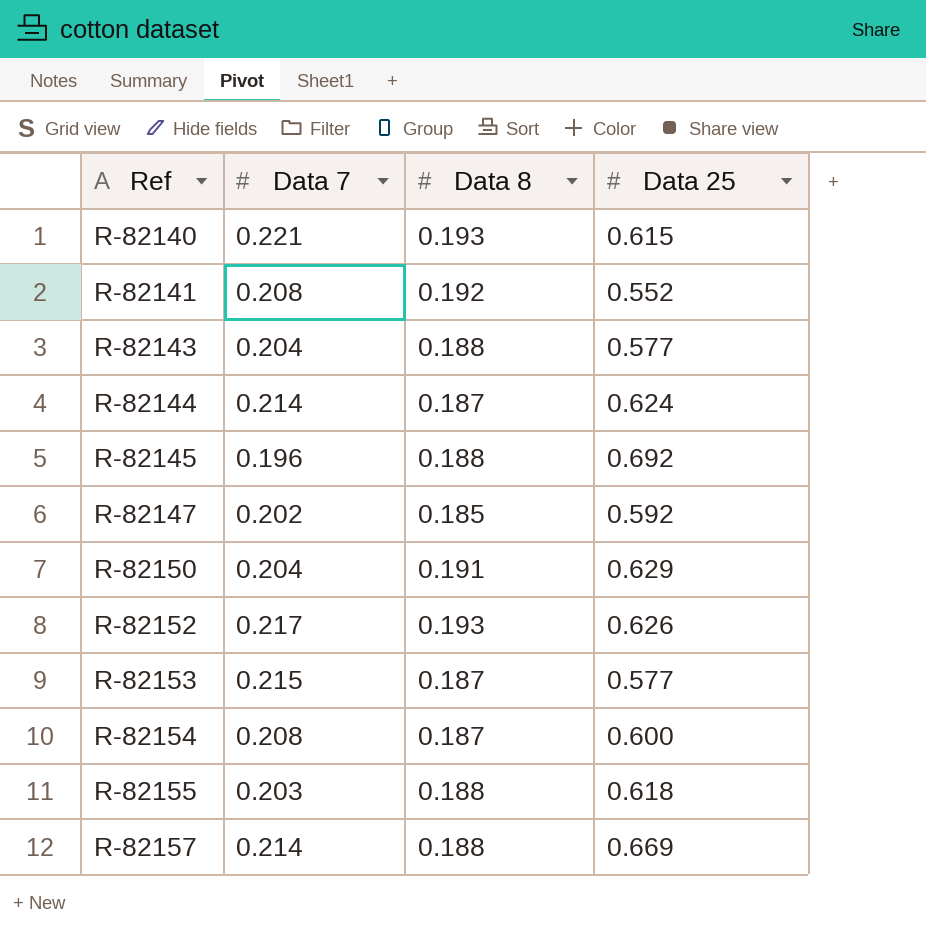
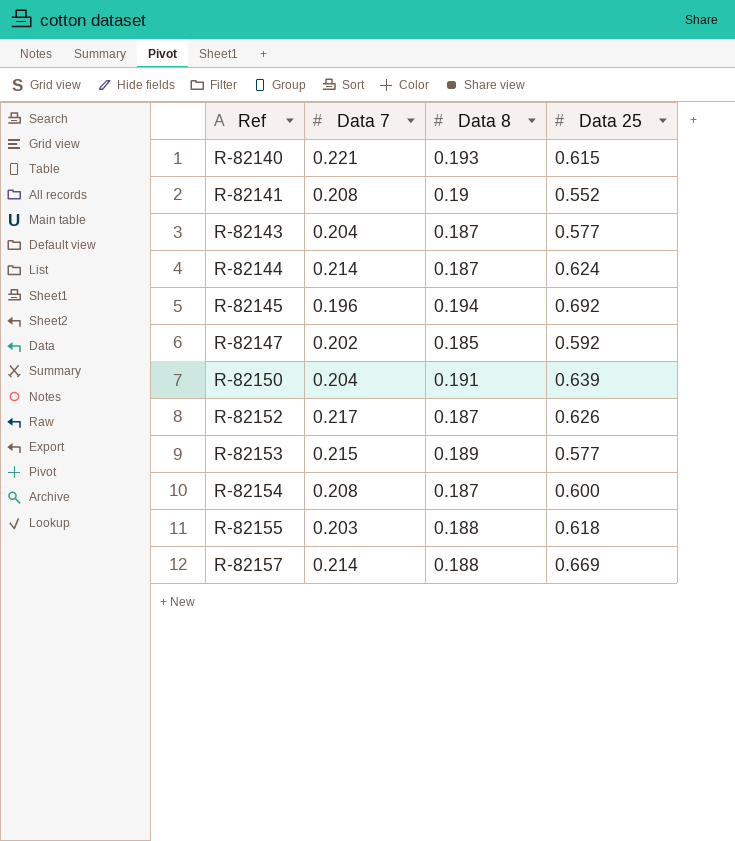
R-82141 | Data 8: 0.192 -> 0.19
R-82143 | Data 8: 0.188 -> 0.187
R-82145 | Data 8: 0.188 -> 0.194
R-82150 | Data 25: 0.629 -> 0.639
R-82152 | Data 8: 0.193 -> 0.187
R-82153 | Data 8: 0.187 -> 0.189

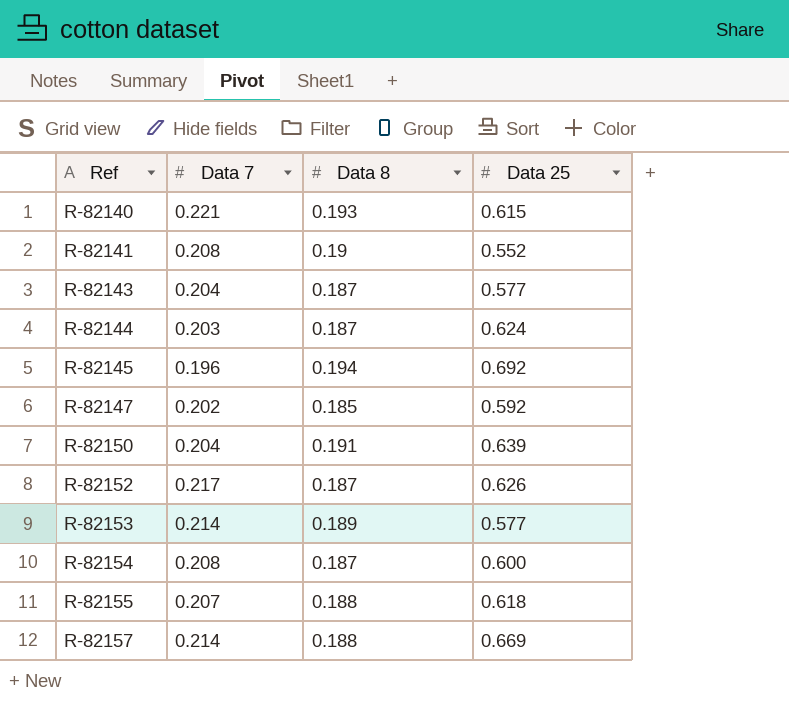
R-82144 | Data 7: 0.214 -> 0.203
R-82153 | Data 7: 0.215 -> 0.214
R-82155 | Data 7: 0.203 -> 0.207

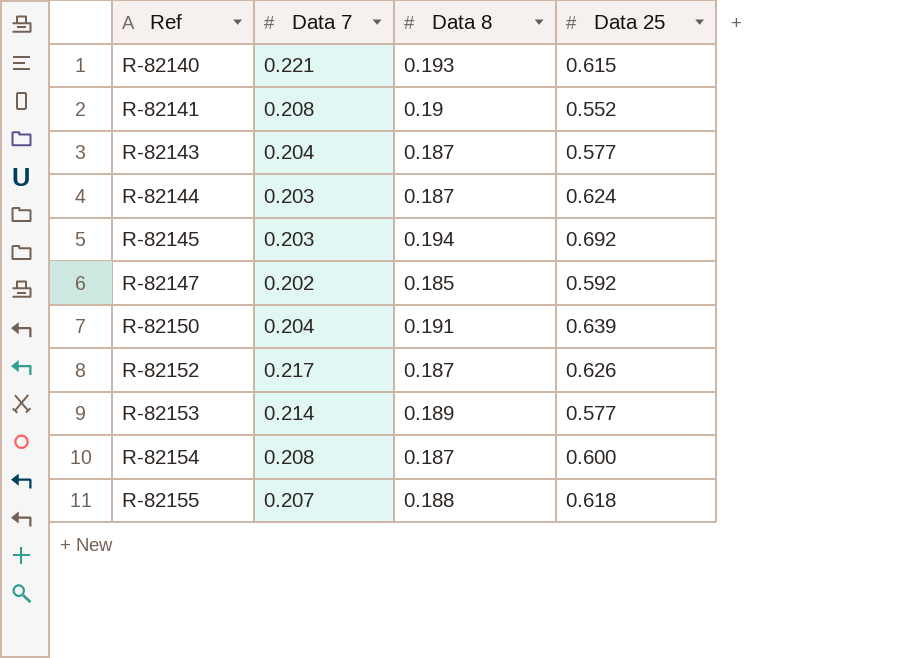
row R-82157: 0.214 | 0.188 | 0.669 -> none
R-82145 | Data 7: 0.196 -> 0.203

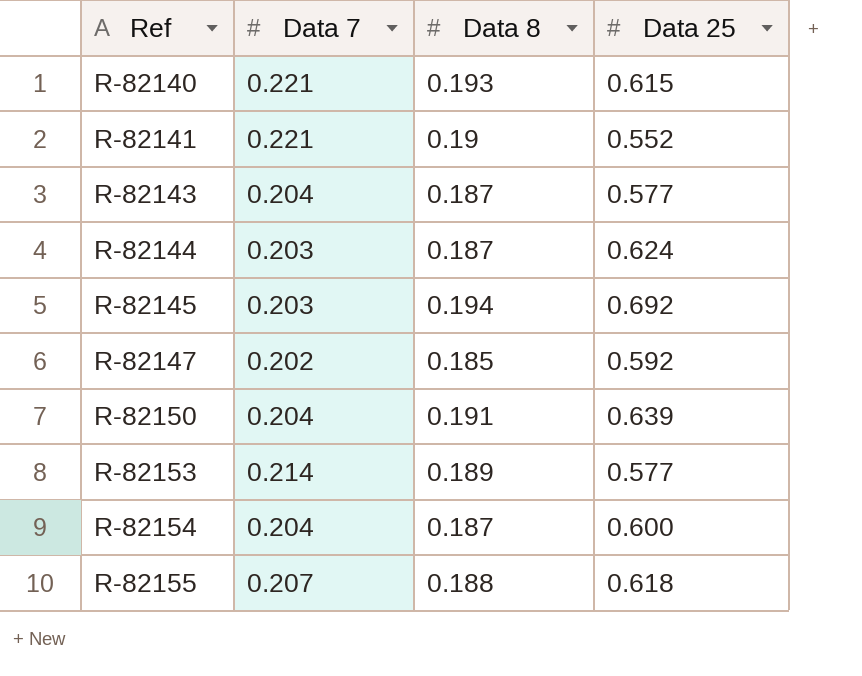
row R-82152: 0.217 | 0.187 | 0.626 -> none
R-82141 | Data 7: 0.208 -> 0.221
R-82154 | Data 7: 0.208 -> 0.204

